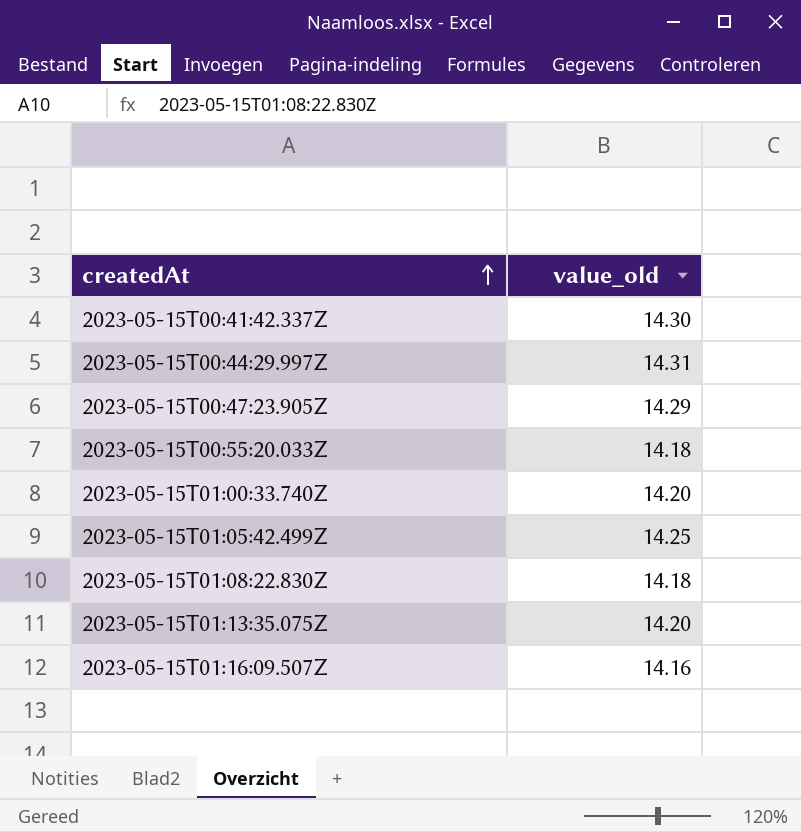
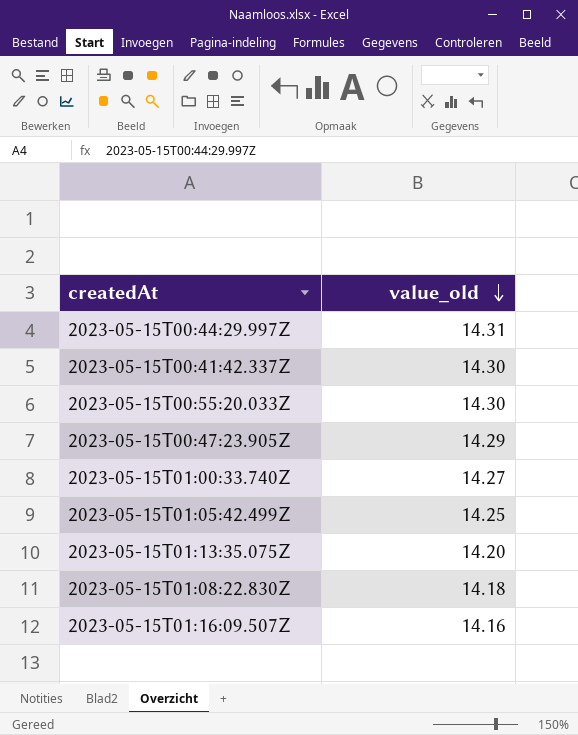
row order: createdAt ascending -> value_old descending
2023-05-15T00:55:20.033Z | value_old: 14.18 -> 14.30
2023-05-15T01:00:33.740Z | value_old: 14.20 -> 14.27

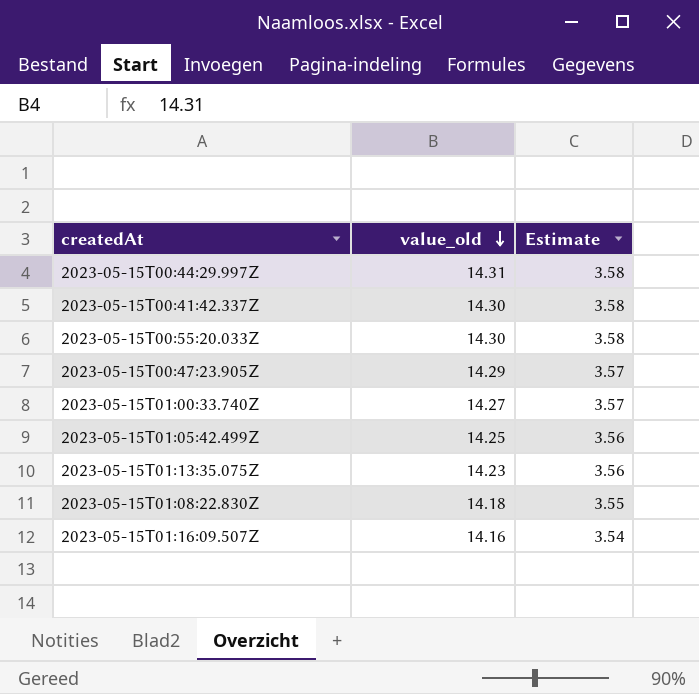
column Estimate | formula: none -> [value_old] * 0.25
2023-05-15T01:13:35.075Z | value_old: 14.20 -> 14.23

